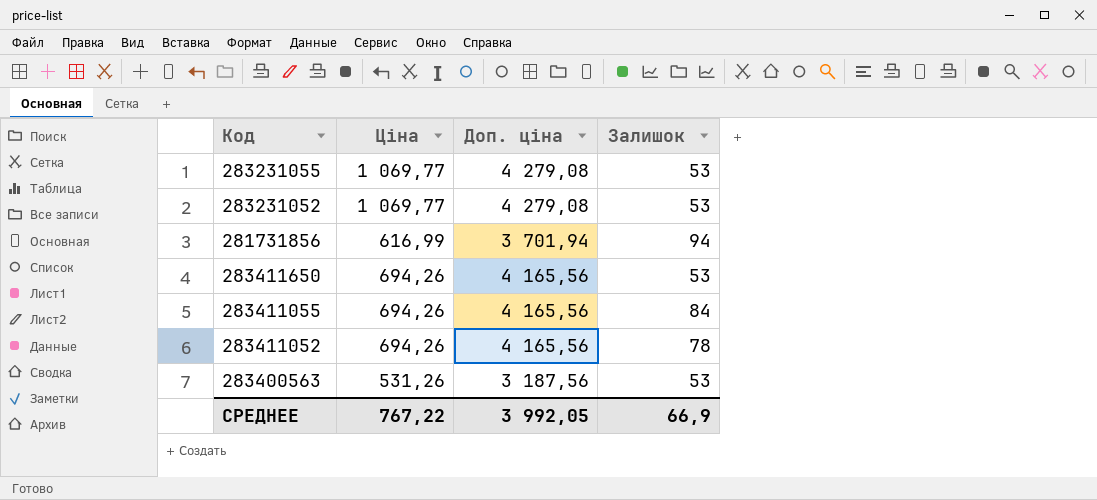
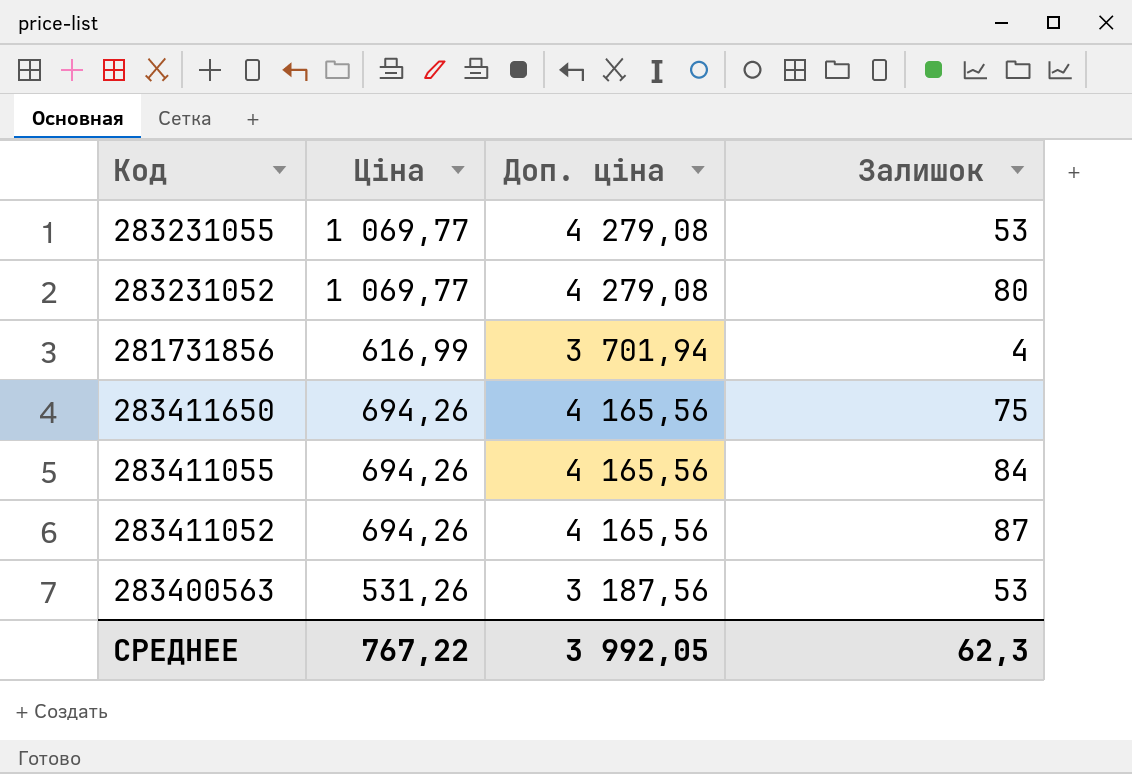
283231052 | Залишок: 53 -> 80
281731856 | Залишок: 94 -> 4
283411650 | Залишок: 53 -> 75
283411052 | Залишок: 78 -> 87
СРЕДНЕЕ | Залишок: 66,9 -> 62,3

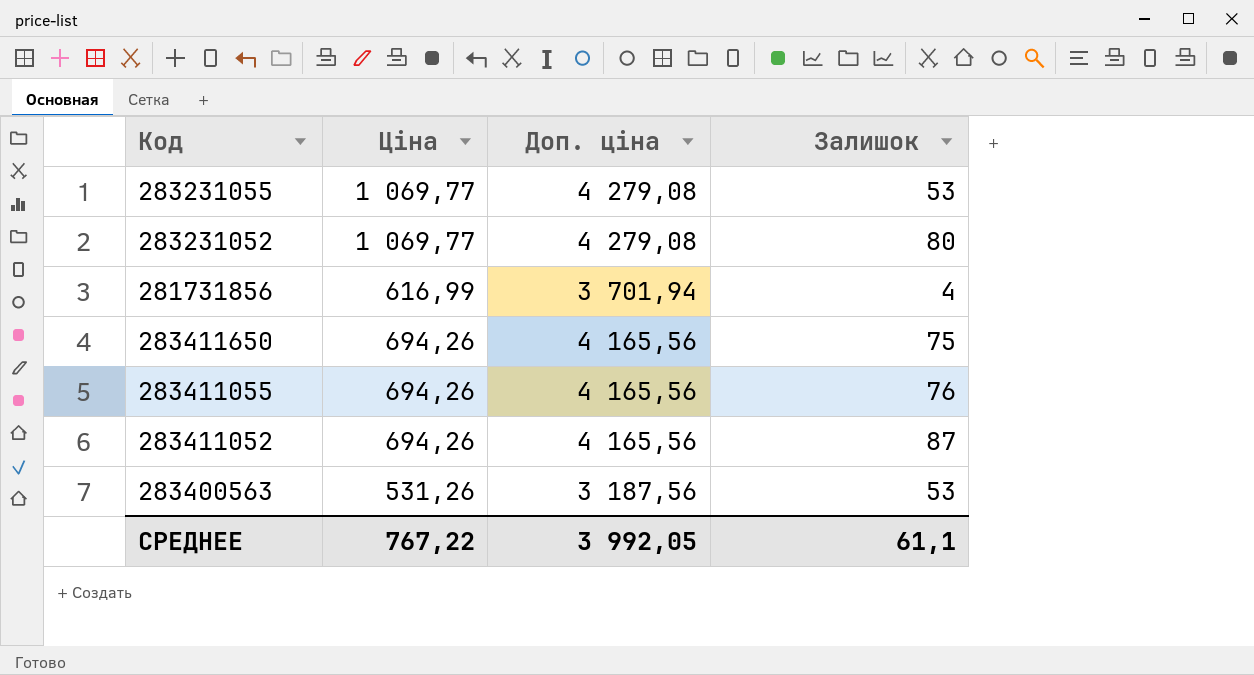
283411055 | Залишок: 84 -> 76
СРЕДНЕЕ | Залишок: 62,3 -> 61,1

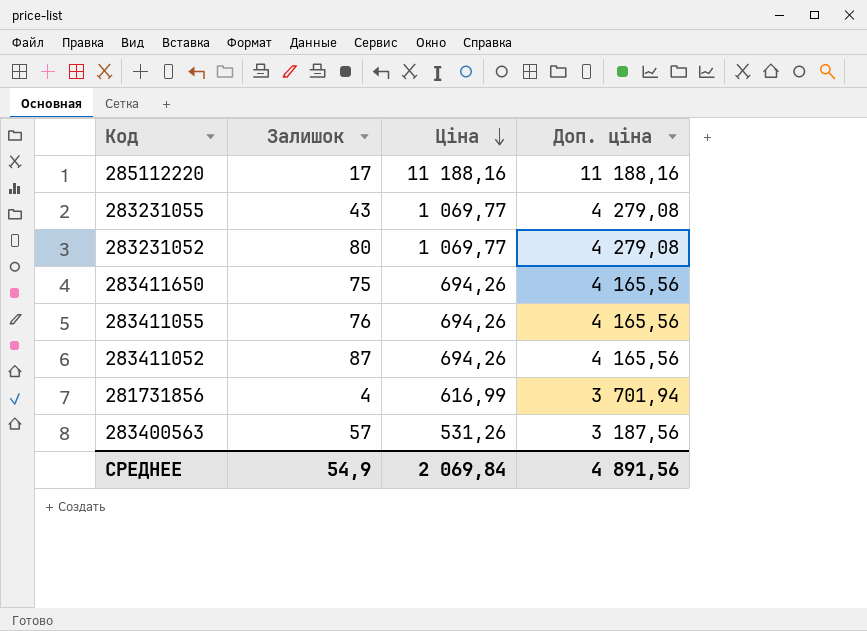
row order: none -> Ціна descending
column Залишок | position: 4 -> 2
row 285112220: none -> 17 | 11 188,16 | 11 188,16
283231055 | Залишок: 53 -> 43
283400563 | Залишок: 53 -> 57
СРЕДНЕЕ | Залишок: 61,1 -> 54,9
СРЕДНЕЕ | Ціна: 767,22 -> 2 069,84
СРЕДНЕЕ | Доп. ціна: 3 992,05 -> 4 891,56

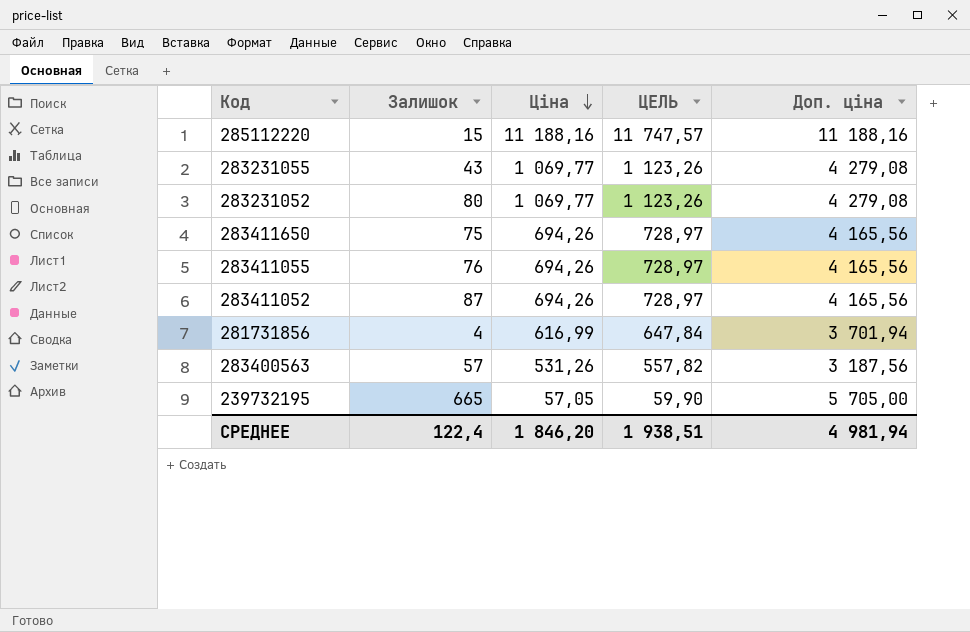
column ЦЕЛЬ | formula: none -> [Ціна] * 1,05
285112220 | Залишок: 17 -> 15
row 239732195: none -> 665 | 57,05 | 59,90 | 5 705,00
СРЕДНЕЕ | Залишок: 54,9 -> 122,4
СРЕДНЕЕ | Ціна: 2 069,84 -> 1 846,20
СРЕДНЕЕ | Доп. ціна: 4 891,56 -> 4 981,94

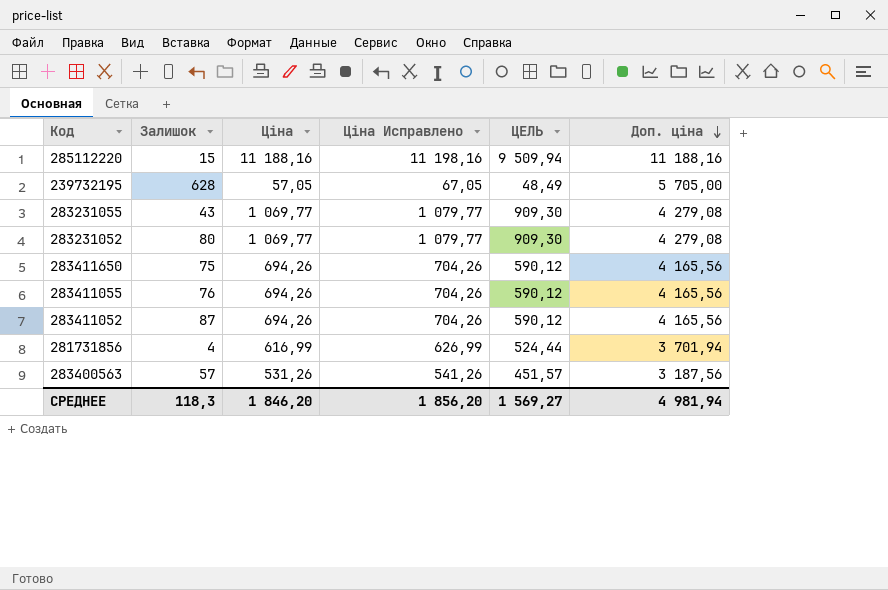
row order: Ціна descending -> Доп. ціна descending
column Ціна Исправлено | formula: none -> [Ціна] + 10
column ЦЕЛЬ | formula: [Ціна] * 1,05 -> [Ціна] * 0,85
239732195 | Залишок: 665 -> 628
СРЕДНЕЕ | Залишок: 122,4 -> 118,3
СРЕДНЕЕ | ЦЕЛЬ: 1 938,51 -> 1 569,27

